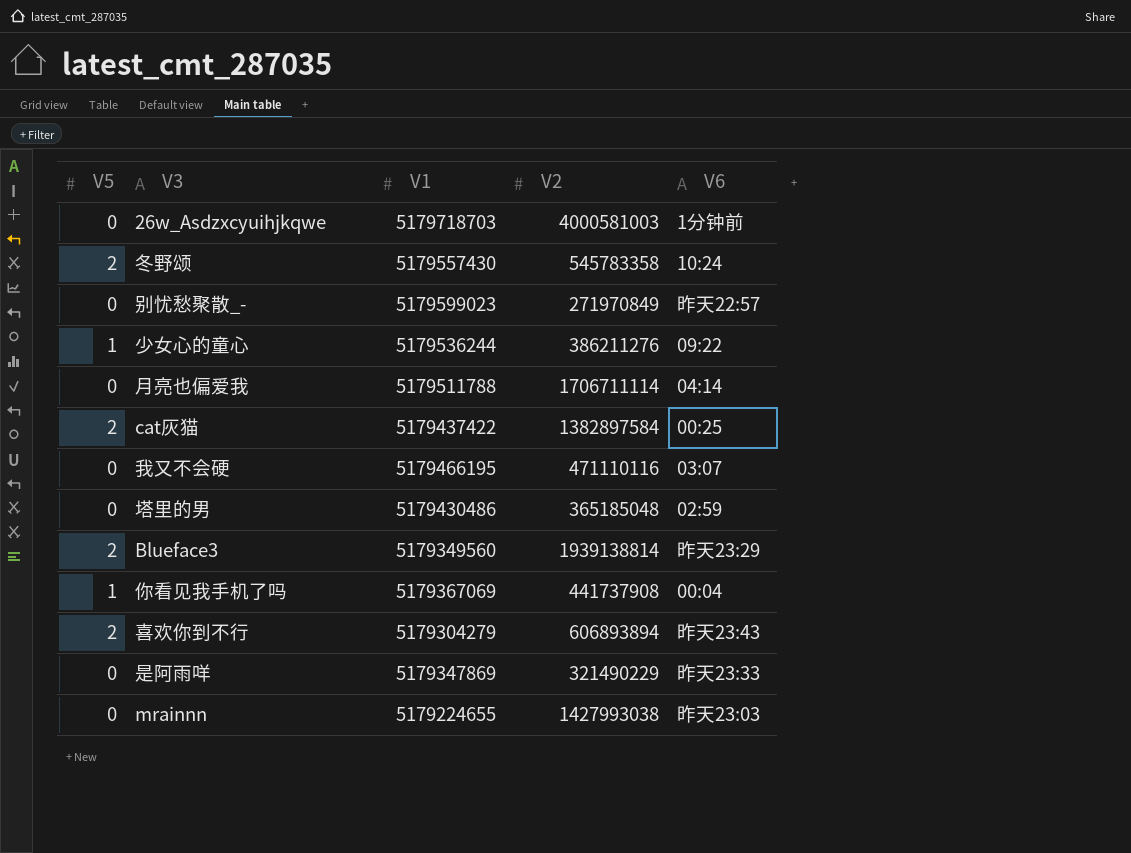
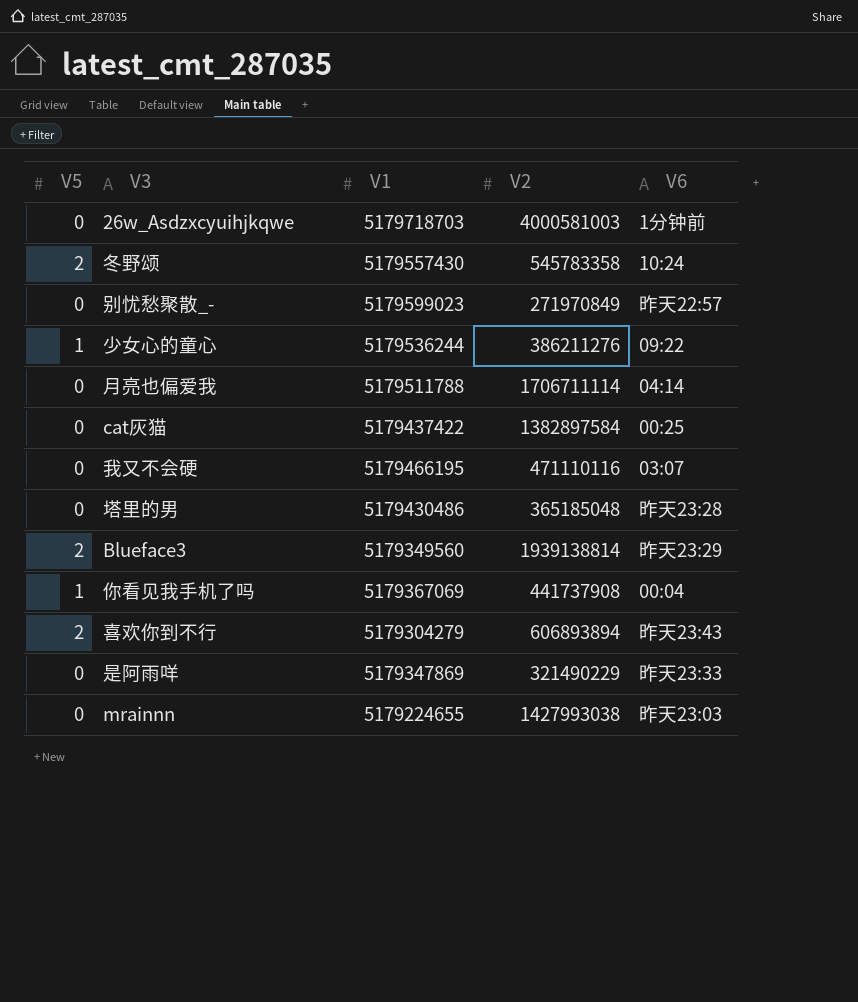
cat灰猫 | V5: 2 -> 0
塔里的男 | V6: 02:59 -> 昨天23:28

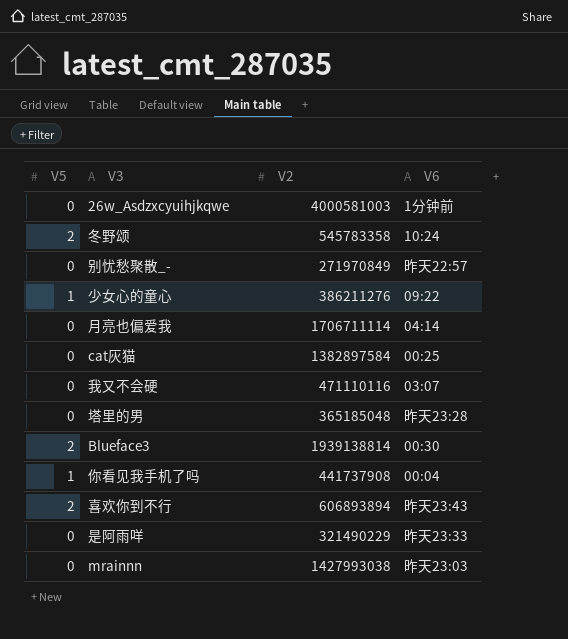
column V1 | position: 3 -> none
Blueface3 | V6: 昨天23:29 -> 00:30

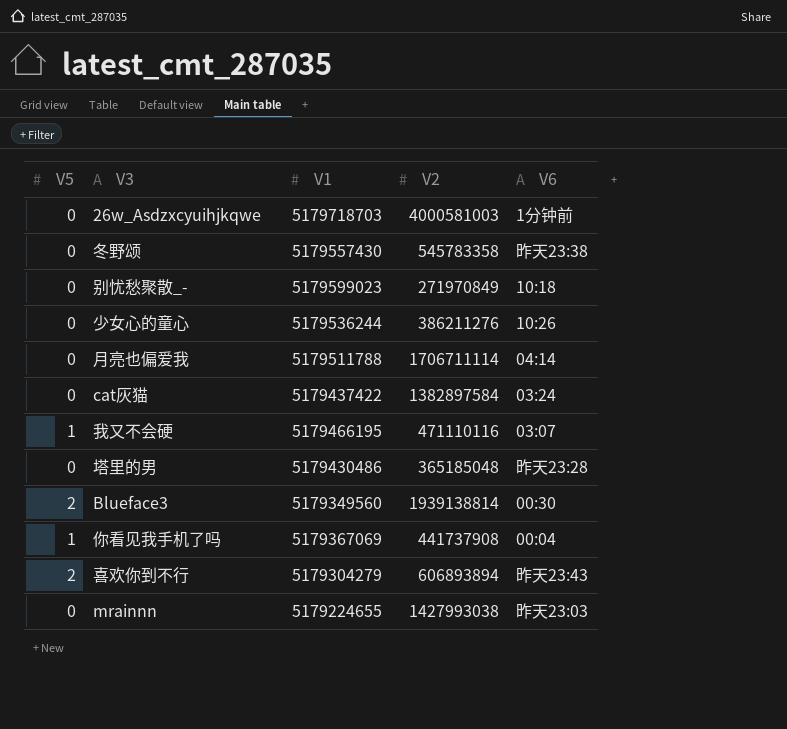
column V1 | position: none -> 3
row 是阿雨咩: 0 | 321490229 | 昨天23:33 -> none
冬野颂 | V5: 2 -> 0
冬野颂 | V6: 10:24 -> 昨天23:38
别忧愁聚散_- | V6: 昨天22:57 -> 10:18
少女心的童心 | V5: 1 -> 0
少女心的童心 | V6: 09:22 -> 10:26
cat灰猫 | V6: 00:25 -> 03:24
我又不会硬 | V5: 0 -> 1

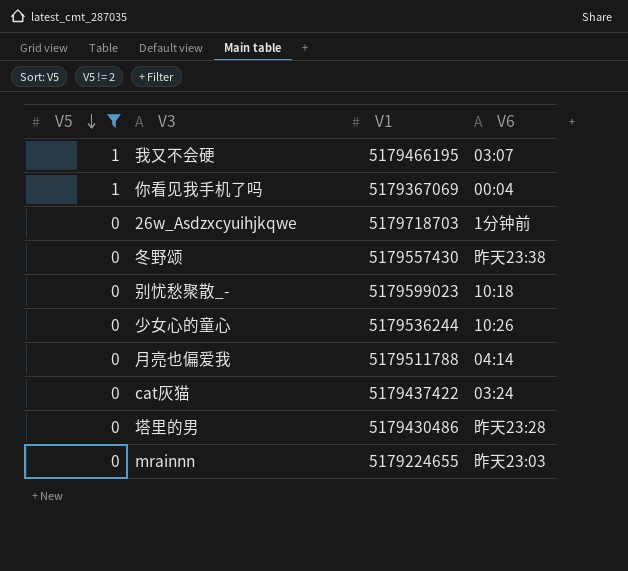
filter: none -> V5 != 2
row order: none -> V5 descending
column V2 | position: 4 -> none

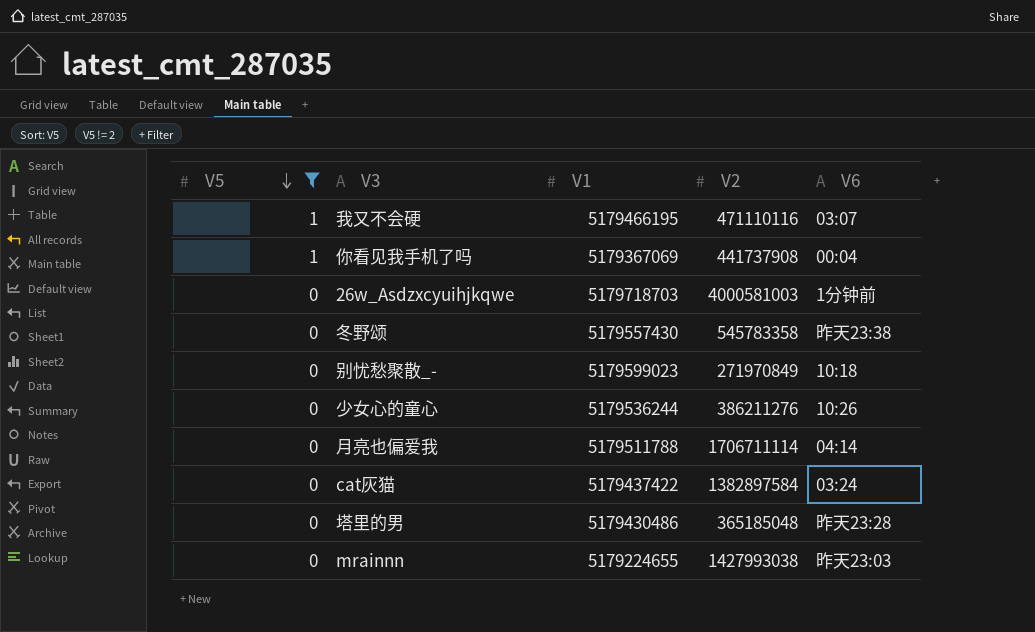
column V2 | position: none -> 4

